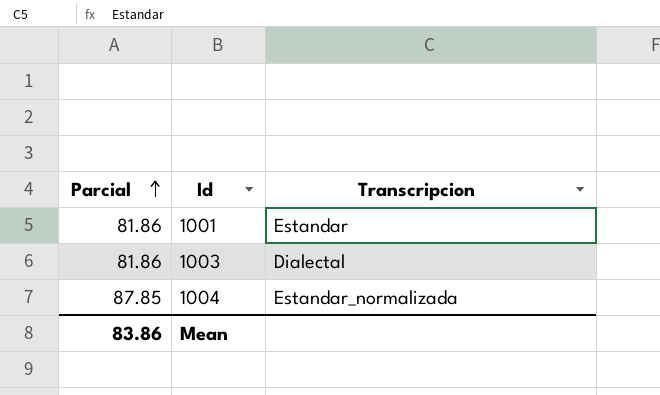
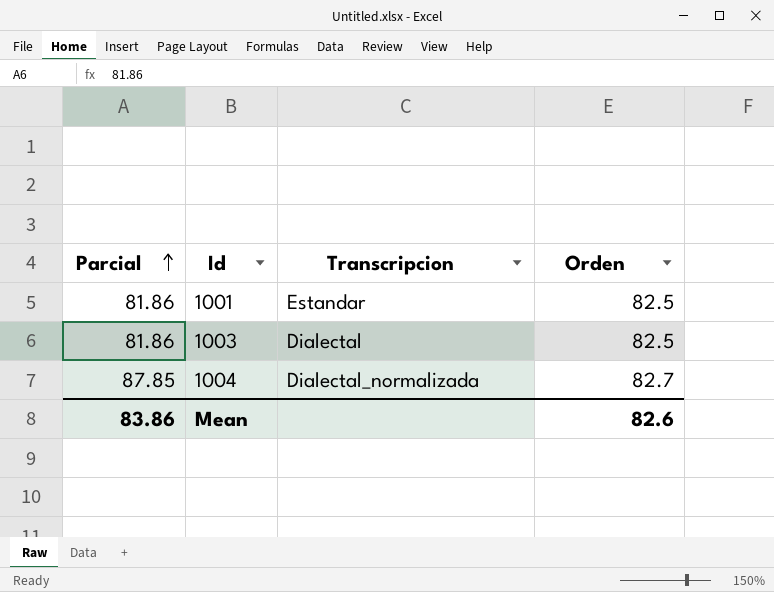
column Orden | position: none -> 4
1004 | Transcripcion: Estandar_normalizada -> Dialectal_normalizada

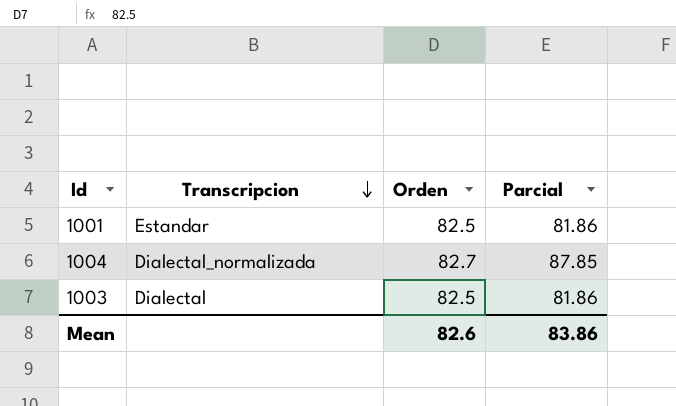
row order: Parcial ascending -> Transcripcion descending
column Parcial | position: 1 -> 4

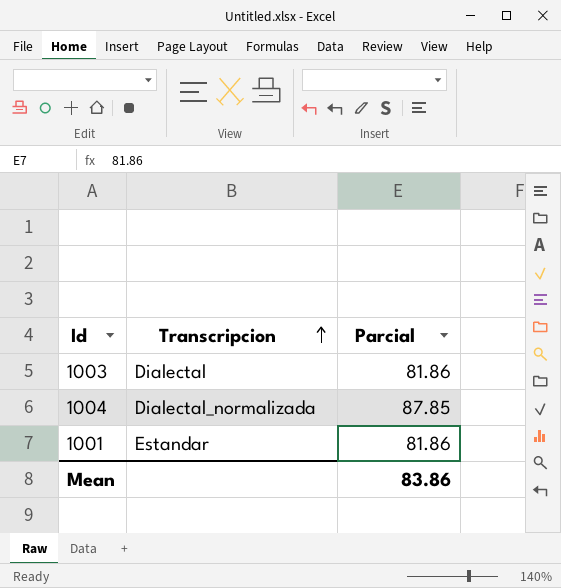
row order: Transcripcion descending -> Transcripcion ascending
column Orden | position: 3 -> none

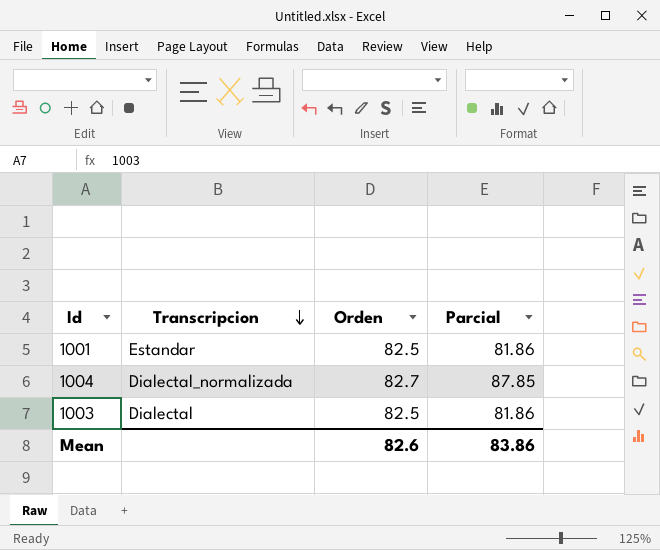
row order: Transcripcion ascending -> Transcripcion descending
column Orden | position: none -> 3

